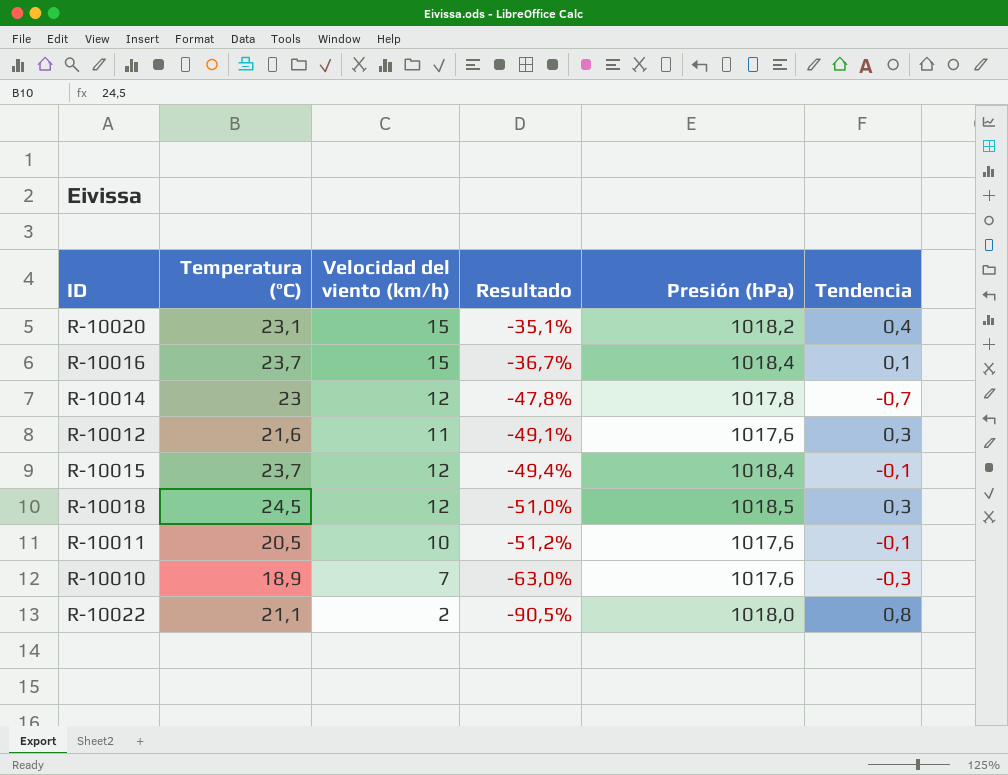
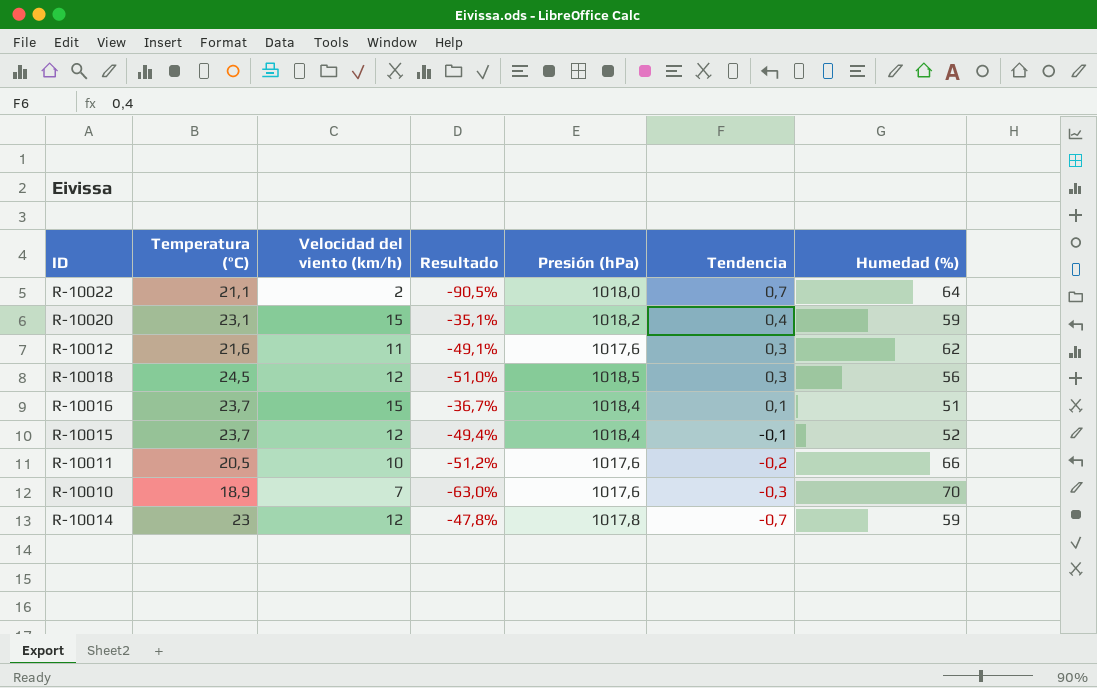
row order: Resultado descending -> Tendencia descending
column Humedad (%) | position: none -> 7
R-10022 | Tendencia: 0,8 -> 0,7
R-10011 | Tendencia: -0,1 -> -0,2

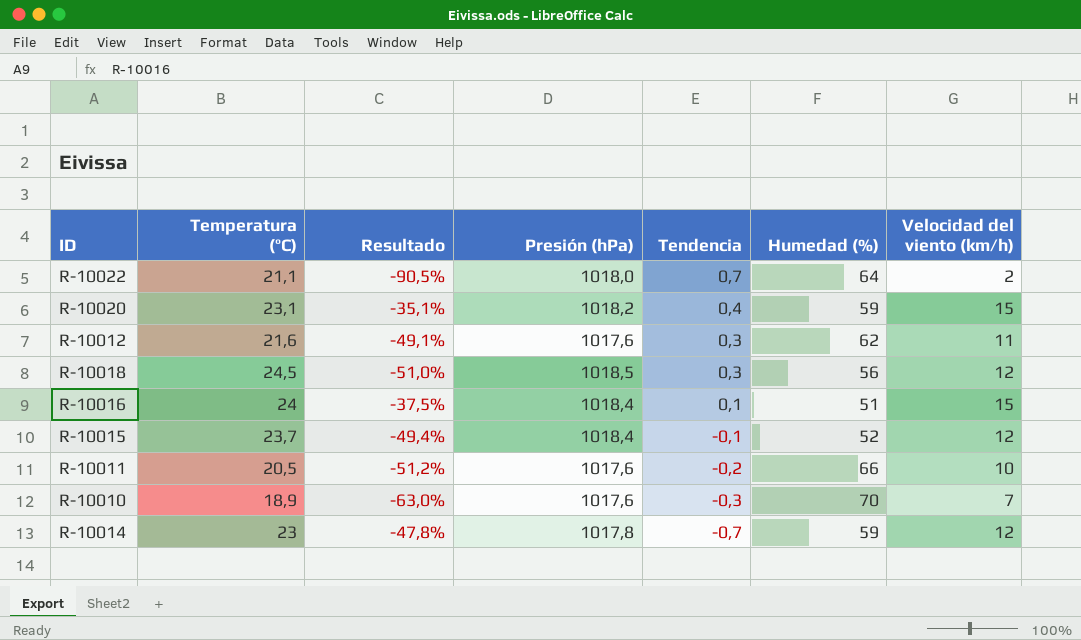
column Velocidad del viento (km/h) | position: 3 -> 7
R-10016 | Temperatura (ºC): 23,7 -> 24
R-10016 | Resultado: -36,7% -> -37,5%

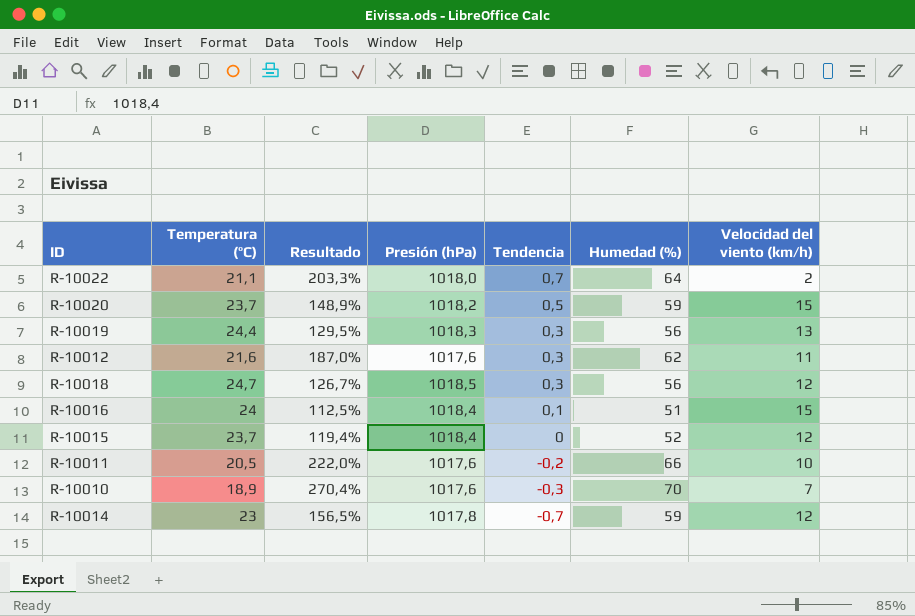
column Resultado | formula: ([Velocidad del viento (km/h)] - [Temperatura (ºC)]) / [Temperatura (ºC)] -> ([Humedad (%)] - [Temperatura (ºC)]) / [Temperatura (ºC)]
R-10020 | Temperatura (ºC): 23,1 -> 23,7
R-10020 | Tendencia: 0,4 -> 0,5
row R-10019: none -> 24,4 | 129,5% | 1018,3 | 0,3 | 56 | 13
R-10018 | Temperatura (ºC): 24,5 -> 24,7
R-10015 | Tendencia: -0,1 -> 0

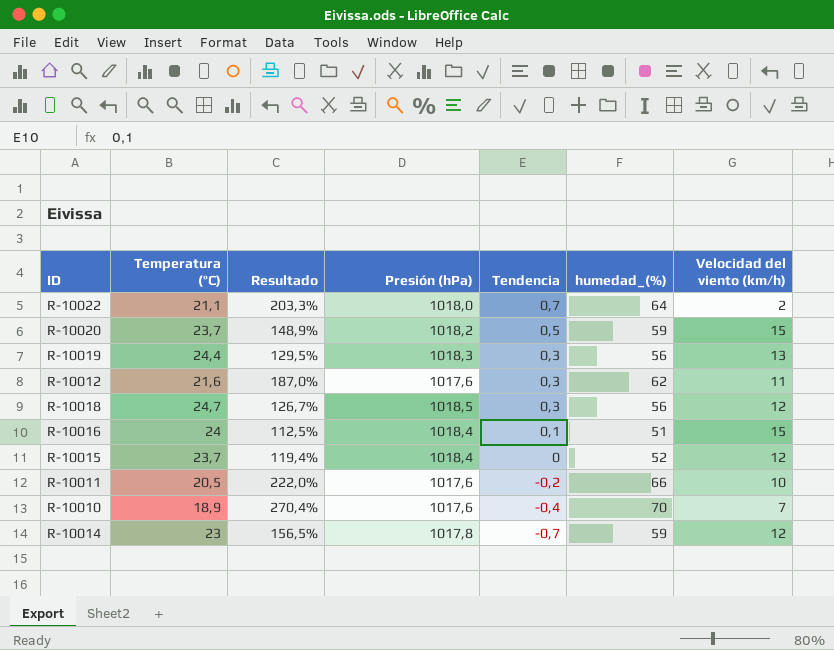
column name: Humedad (%) -> humedad_(%)
R-10010 | Tendencia: -0,3 -> -0,4

